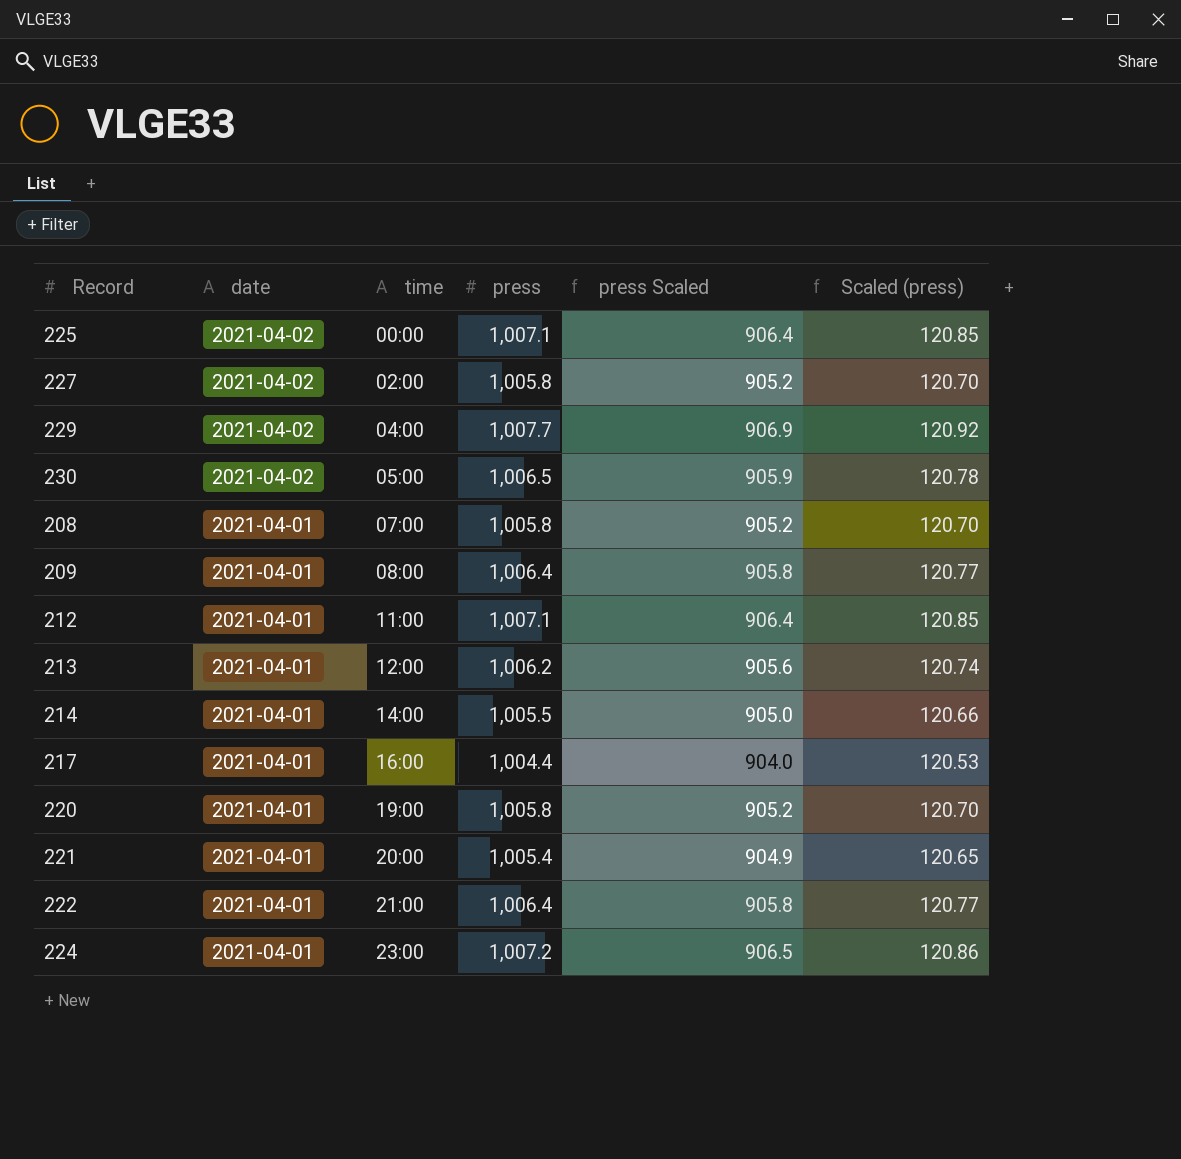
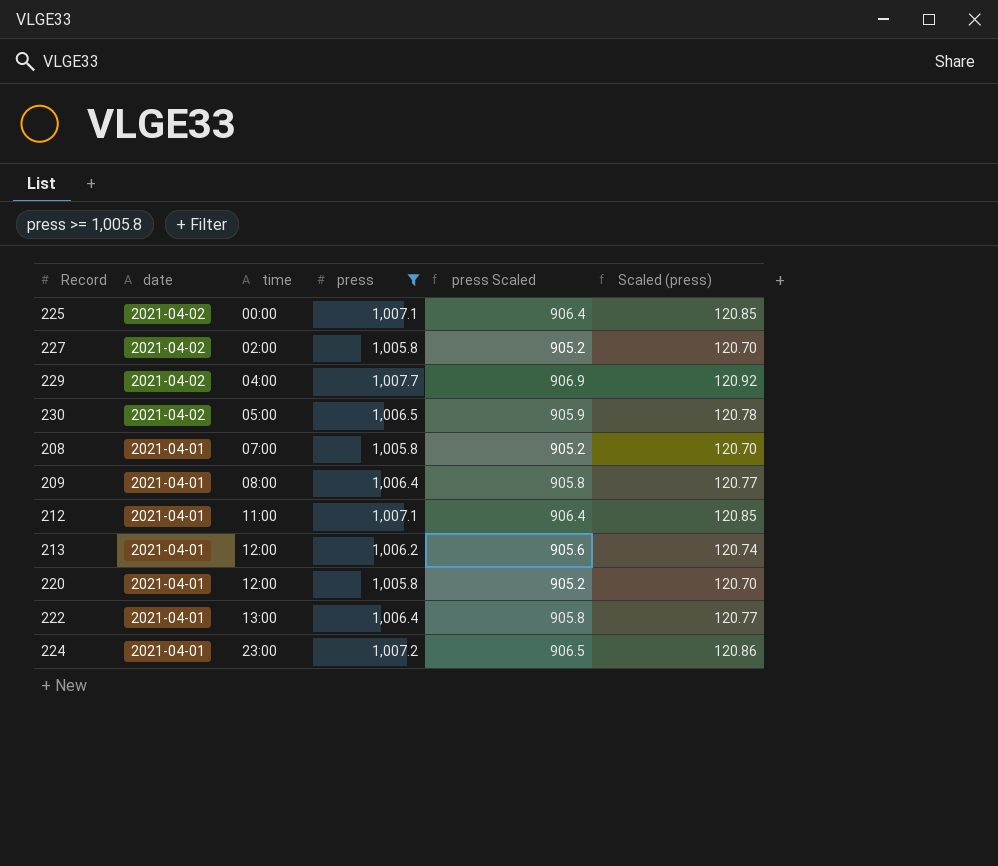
filter: none -> press >= 1,005.8
220 | time: 19:00 -> 12:00
222 | time: 21:00 -> 13:00

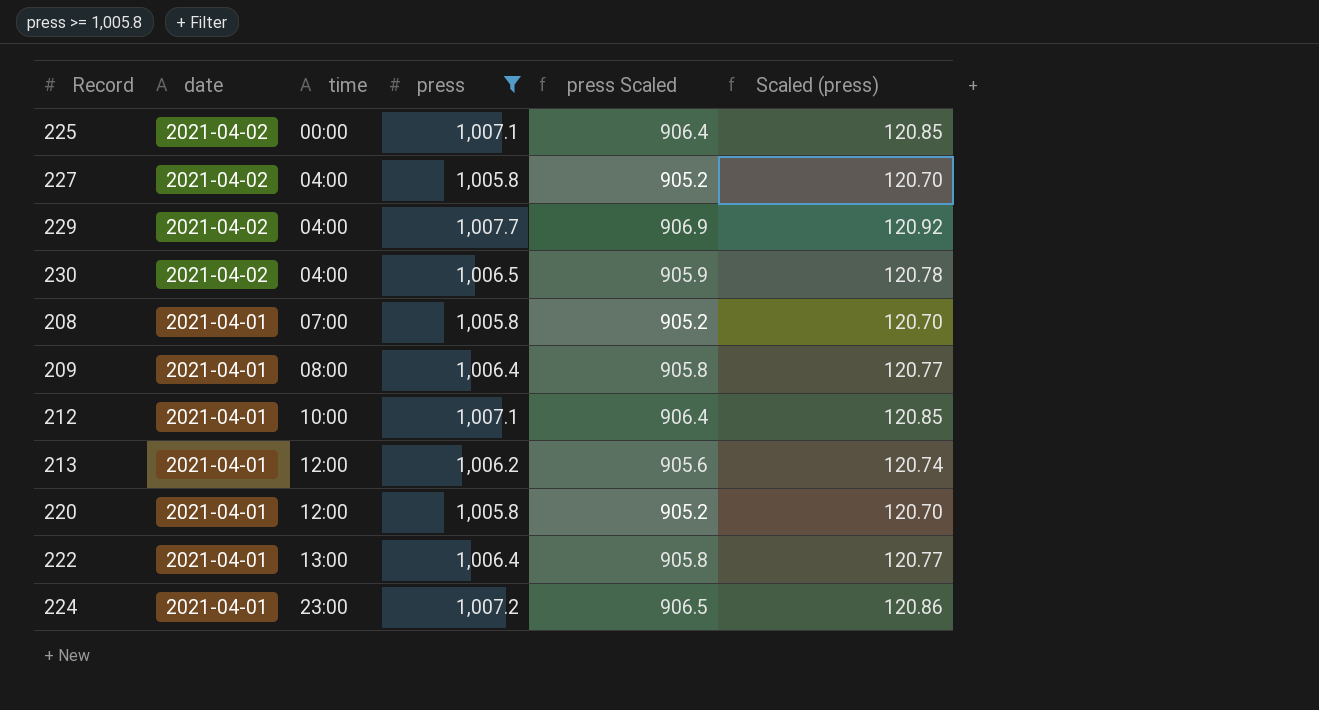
227 | time: 02:00 -> 04:00
230 | time: 05:00 -> 04:00
212 | time: 11:00 -> 10:00

